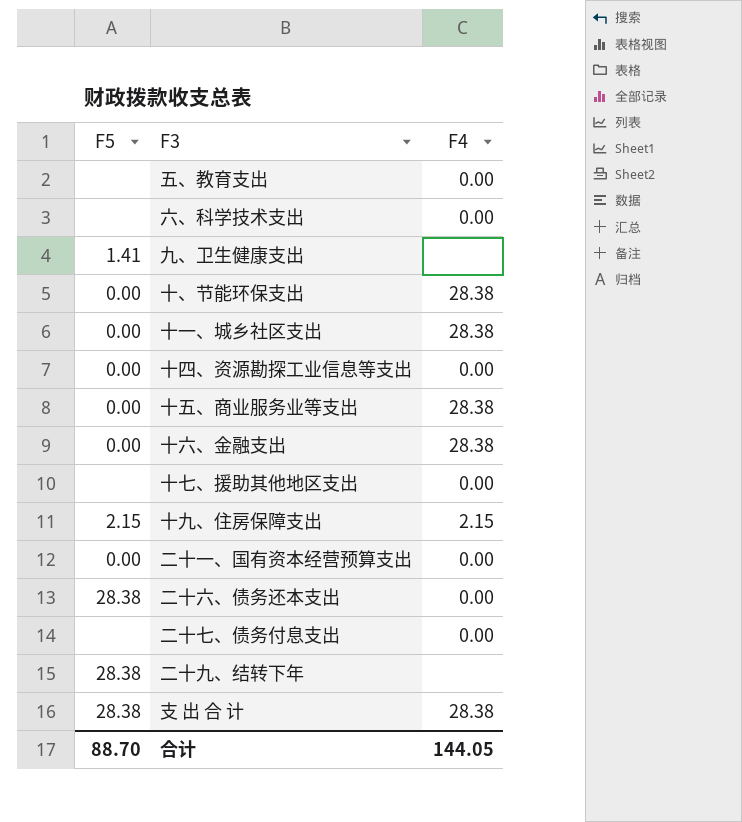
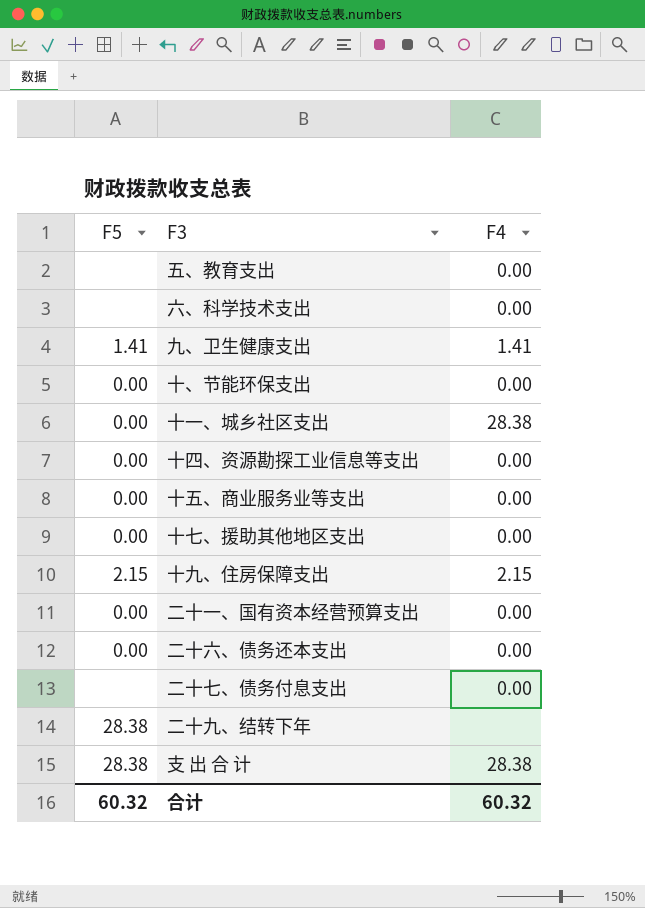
row 十六、金融支出: 0.00 | 28.38 -> none
九、卫生健康支出 | F4: none -> 1.41
十、节能环保支出 | F4: 28.38 -> 0.00
十五、商业服务业等支出 | F4: 28.38 -> 0.00
十七、援助其他地区支出 | F5: none -> 0.00
二十六、债务还本支出 | F5: 28.38 -> 0.00
合计 | F5: 88.70 -> 60.32
合计 | F4: 144.05 -> 60.32

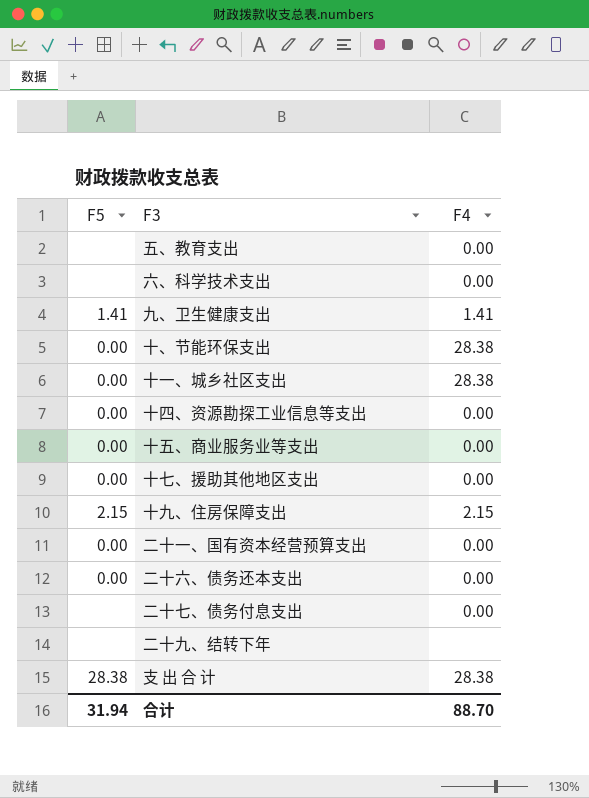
十、节能环保支出 | F4: 0.00 -> 28.38
二十九、结转下年 | F5: 28.38 -> none
合计 | F5: 60.32 -> 31.94
合计 | F4: 60.32 -> 88.70

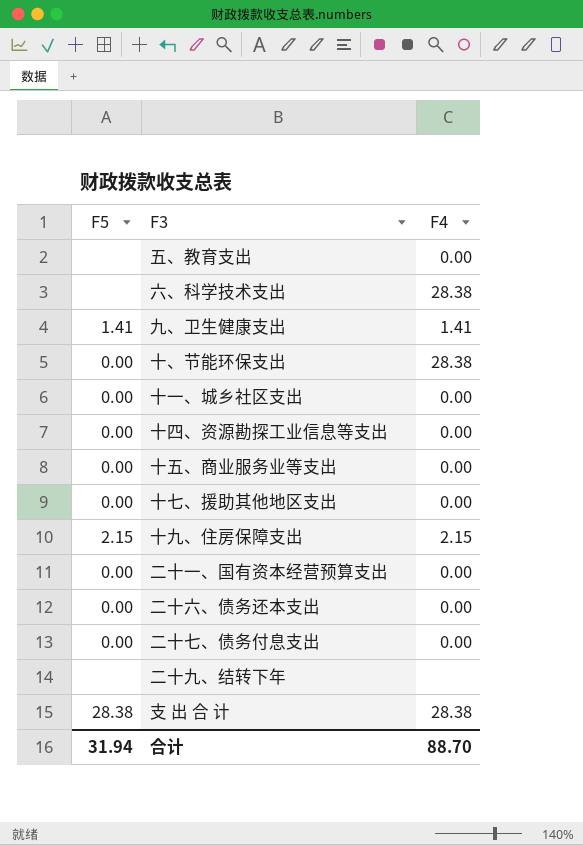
六、科学技术支出 | F4: 0.00 -> 28.38
十一、城乡社区支出 | F4: 28.38 -> 0.00
二十七、债务付息支出 | F5: none -> 0.00

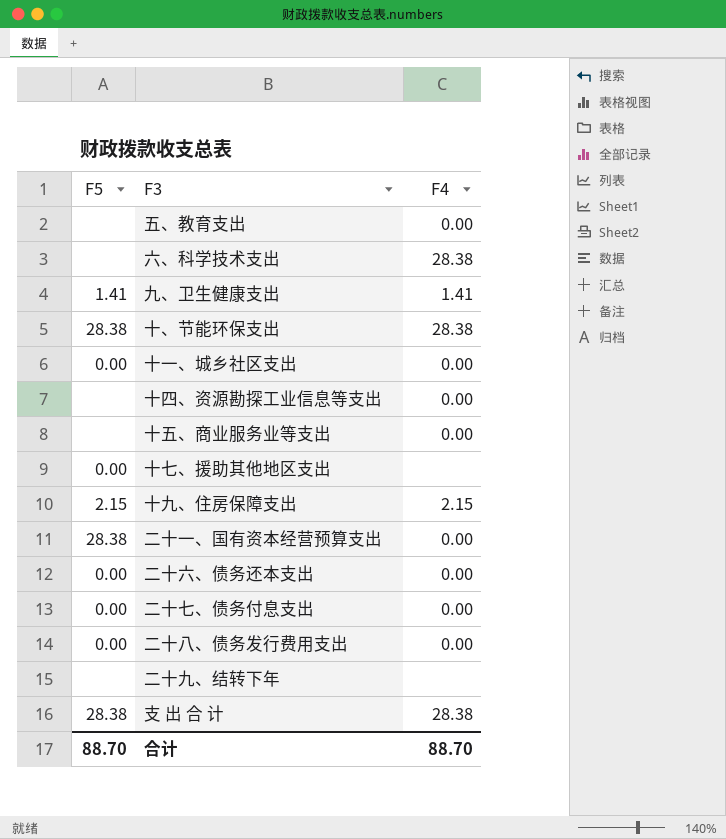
十、节能环保支出 | F5: 0.00 -> 28.38
十四、资源勘探工业信息等支出 | F5: 0.00 -> none
十五、商业服务业等支出 | F5: 0.00 -> none
十七、援助其他地区支出 | F4: 0.00 -> none
二十一、国有资本经营预算支出 | F5: 0.00 -> 28.38
row 二十八、债务发行费用支出: none -> 0.00 | 0.00
合计 | F5: 31.94 -> 88.70

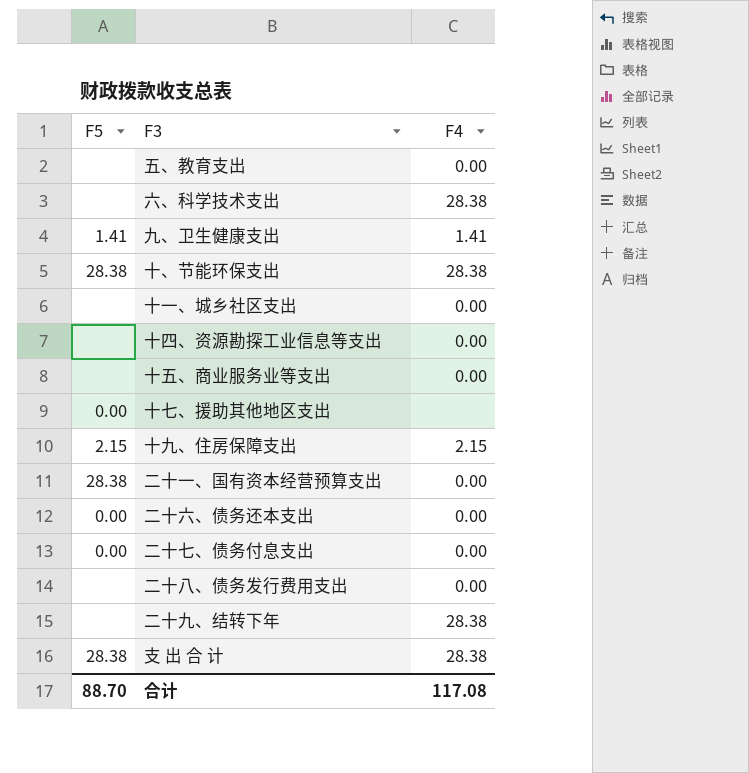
十一、城乡社区支出 | F5: 0.00 -> none
二十八、债务发行费用支出 | F5: 0.00 -> none
二十九、结转下年 | F4: none -> 28.38
合计 | F4: 88.70 -> 117.08

